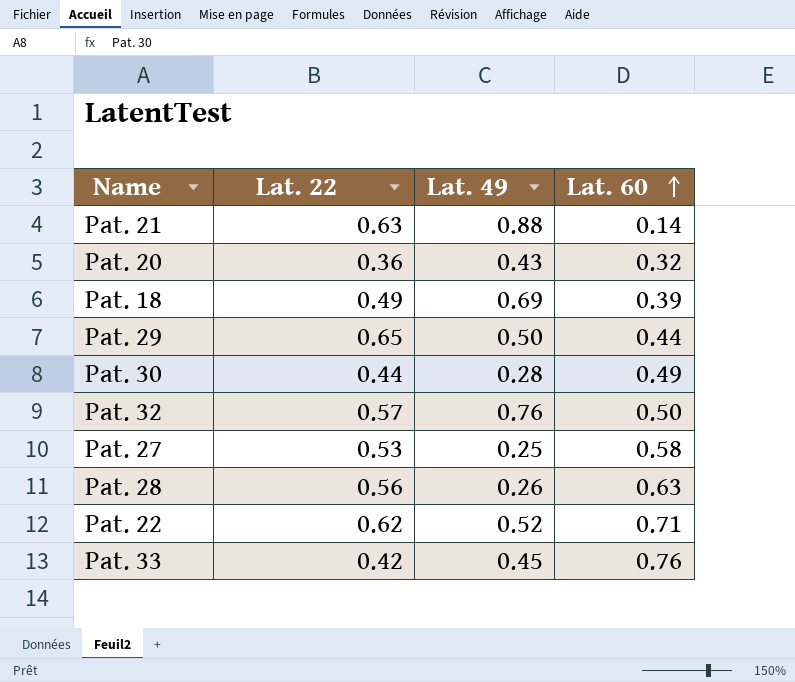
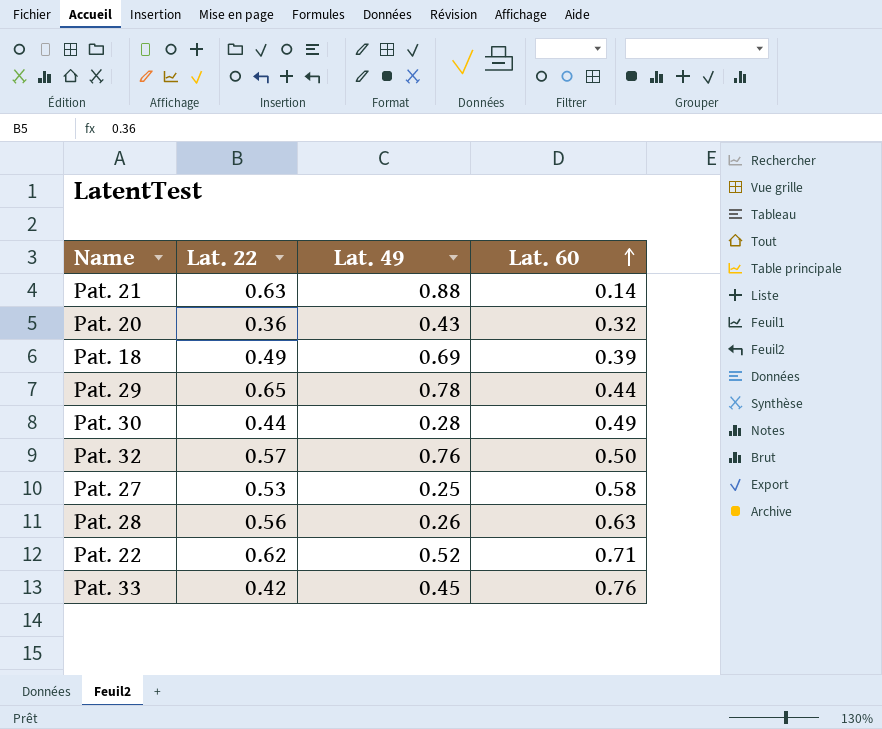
Pat. 29 | Lat. 49: 0.50 -> 0.78

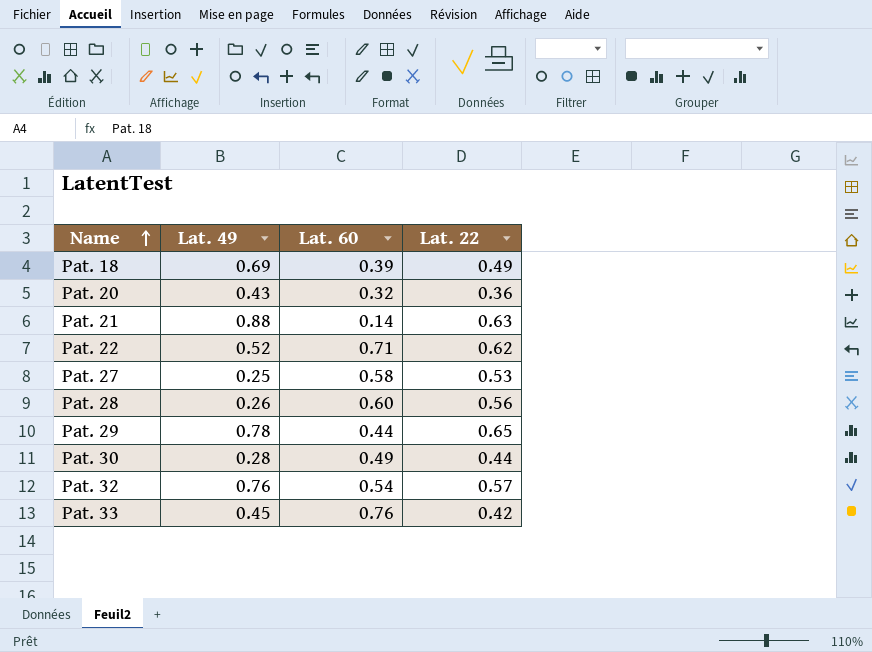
row order: Lat. 60 ascending -> Name ascending
column Lat. 22 | position: 2 -> 4
Pat. 28 | Lat. 60: 0.63 -> 0.60
Pat. 32 | Lat. 60: 0.50 -> 0.54

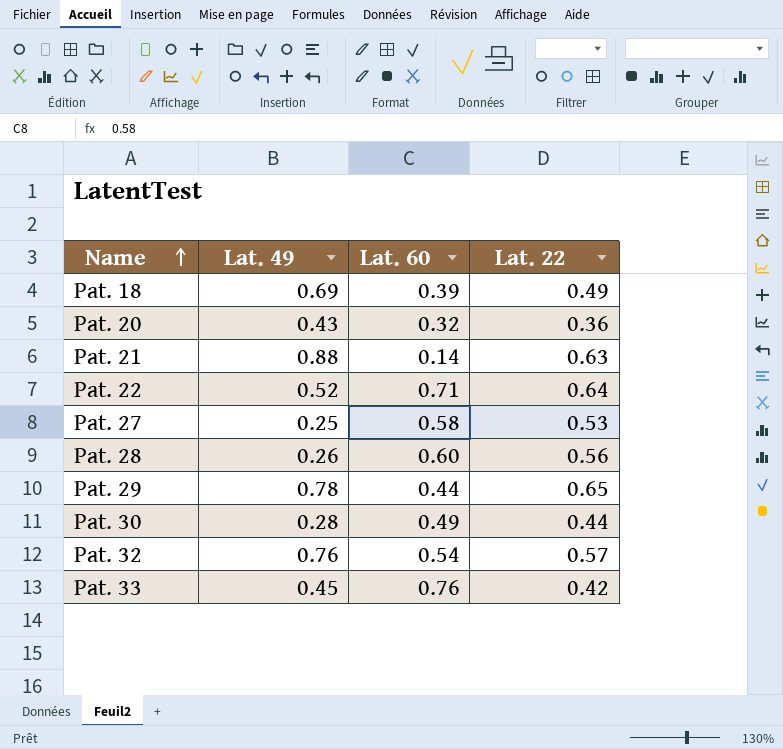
Pat. 22 | Lat. 22: 0.62 -> 0.64

